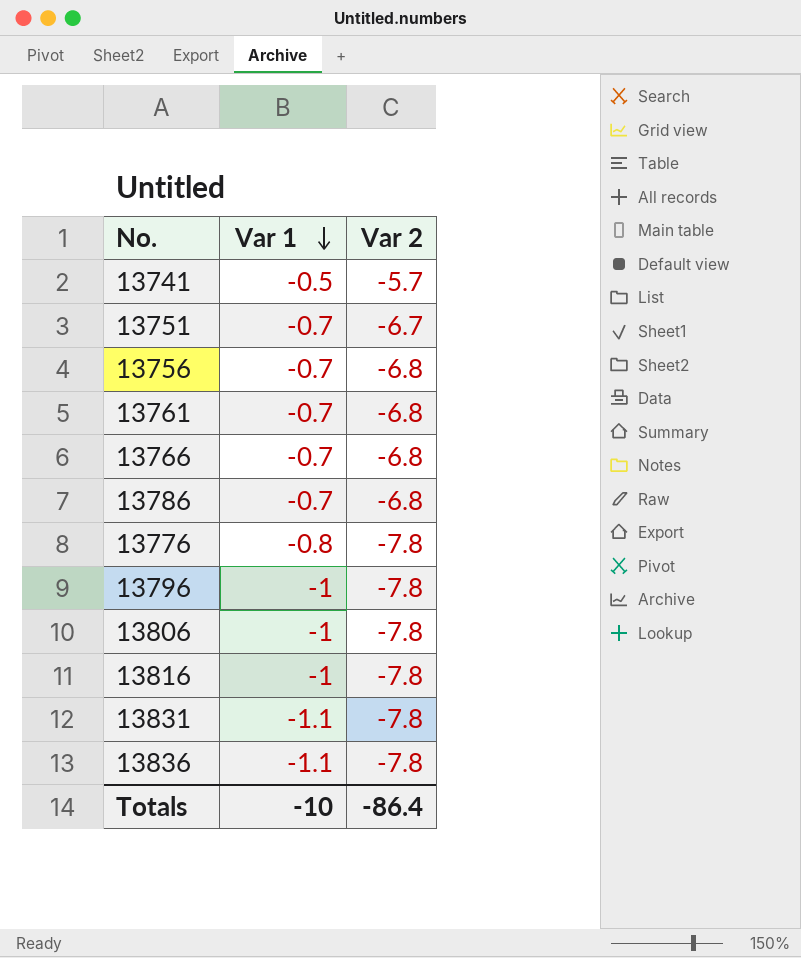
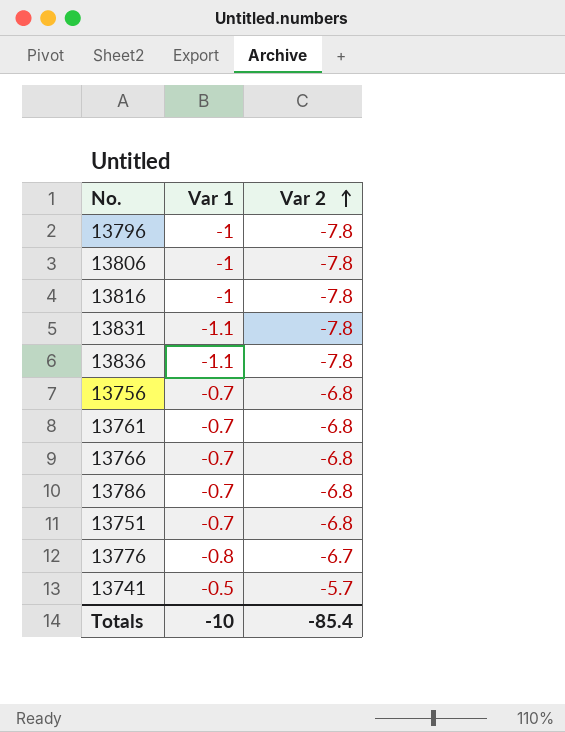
row order: Var 1 descending -> Var 2 ascending
13751 | Var 2: -6.7 -> -6.8
13776 | Var 2: -7.8 -> -6.7
Totals | Var 2: -86.4 -> -85.4

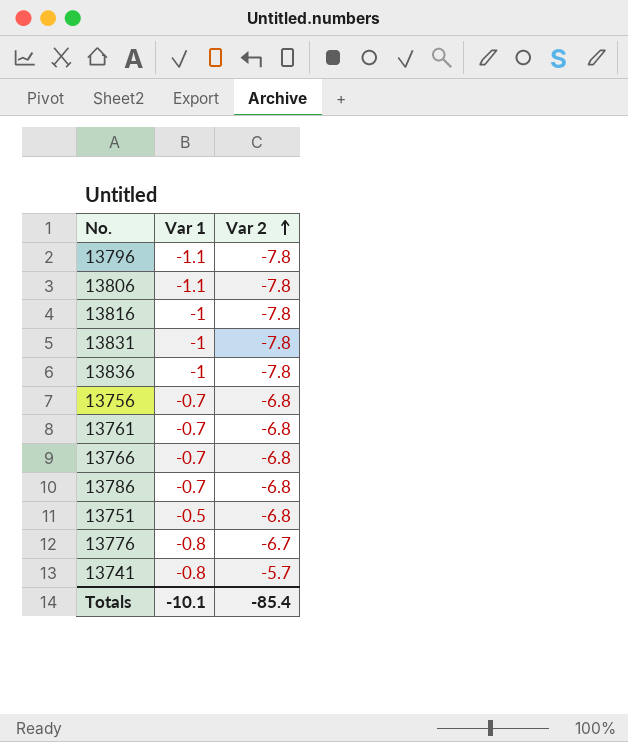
13796 | Var 1: -1 -> -1.1
13806 | Var 1: -1 -> -1.1
13831 | Var 1: -1.1 -> -1
13836 | Var 1: -1.1 -> -1
13751 | Var 1: -0.7 -> -0.5
13741 | Var 1: -0.5 -> -0.8
Totals | Var 1: -10 -> -10.1

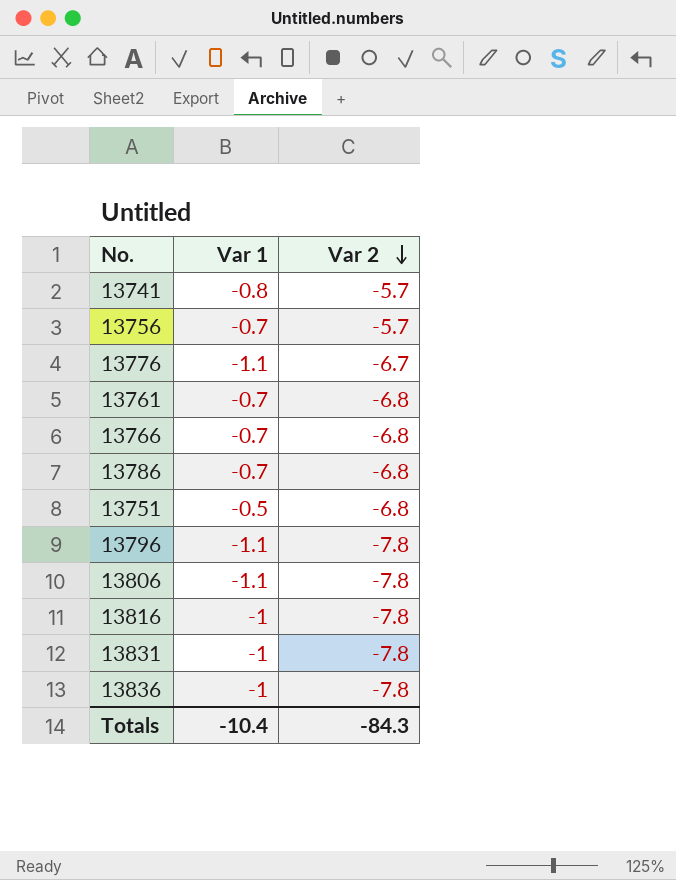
row order: Var 2 ascending -> Var 2 descending
13756 | Var 2: -6.8 -> -5.7
13776 | Var 1: -0.8 -> -1.1
Totals | Var 1: -10.1 -> -10.4
Totals | Var 2: -85.4 -> -84.3

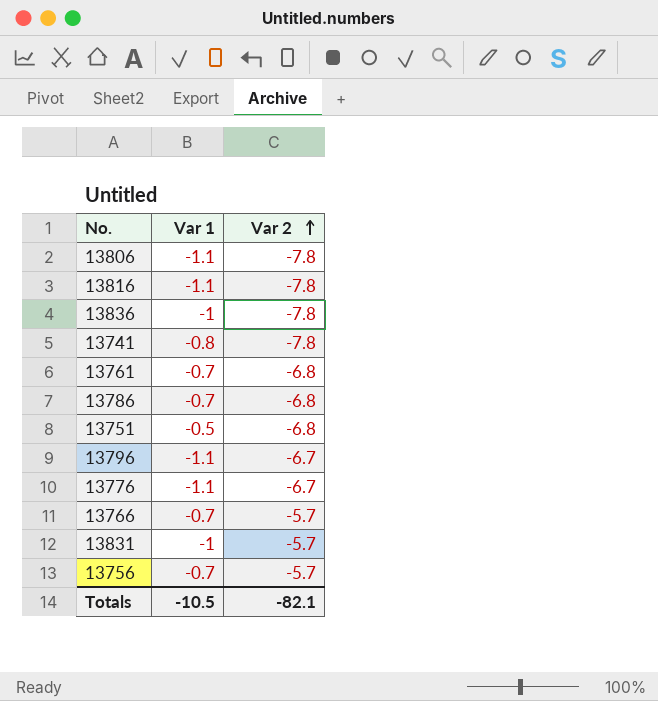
row order: Var 2 descending -> Var 2 ascending
13816 | Var 1: -1 -> -1.1
13741 | Var 2: -5.7 -> -7.8
13796 | Var 2: -7.8 -> -6.7
13766 | Var 2: -6.8 -> -5.7
13831 | Var 2: -7.8 -> -5.7
Totals | Var 1: -10.4 -> -10.5
Totals | Var 2: -84.3 -> -82.1

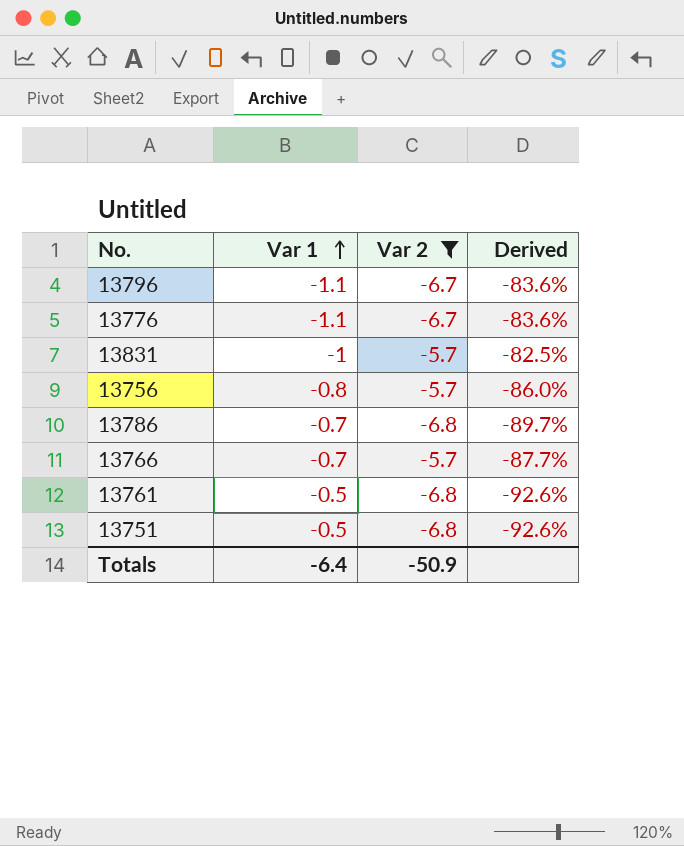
filter: none -> Var 2 != -7.8
row order: Var 2 ascending -> Var 1 ascending
column Derived | formula: none -> ([Var 1] - [Var 2]) / [Var 2]
13756 | Var 1: -0.7 -> -0.8
13761 | Var 1: -0.7 -> -0.5
Totals | Var 1: -10.5 -> -6.4
Totals | Var 2: -82.1 -> -50.9

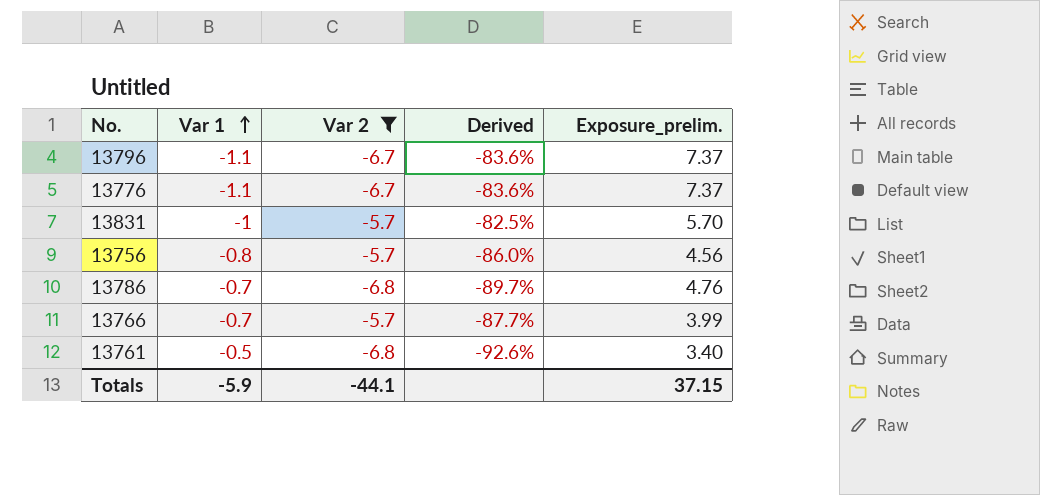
column Exposure_prelim. | formula: none -> [Var 1] * [Var 2]
row 13751: -0.5 | -6.8 | -92.6% -> none
Totals | Var 1: -6.4 -> -5.9
Totals | Var 2: -50.9 -> -44.1

